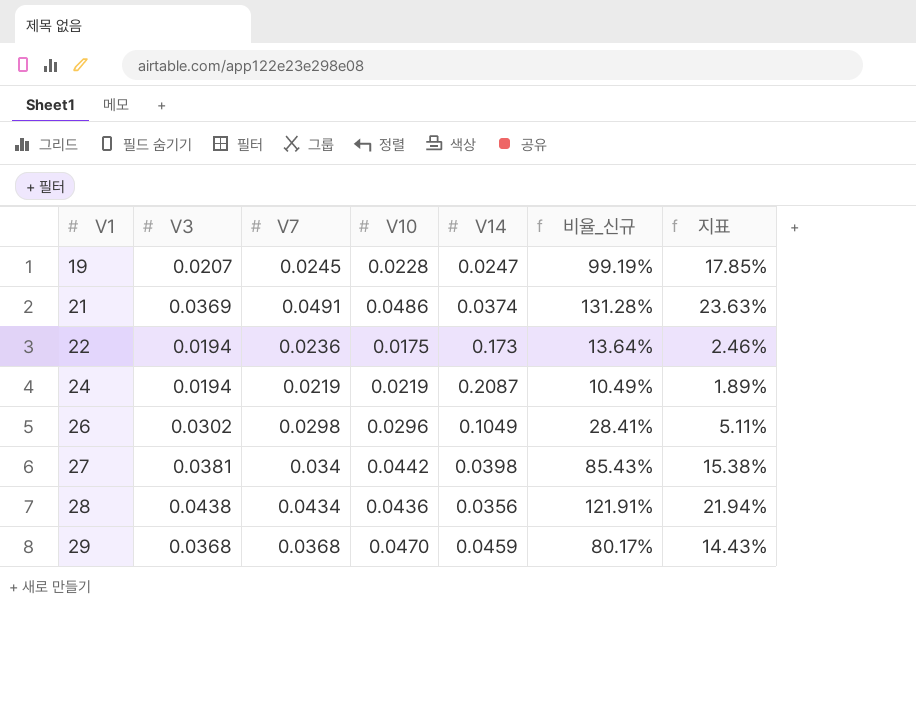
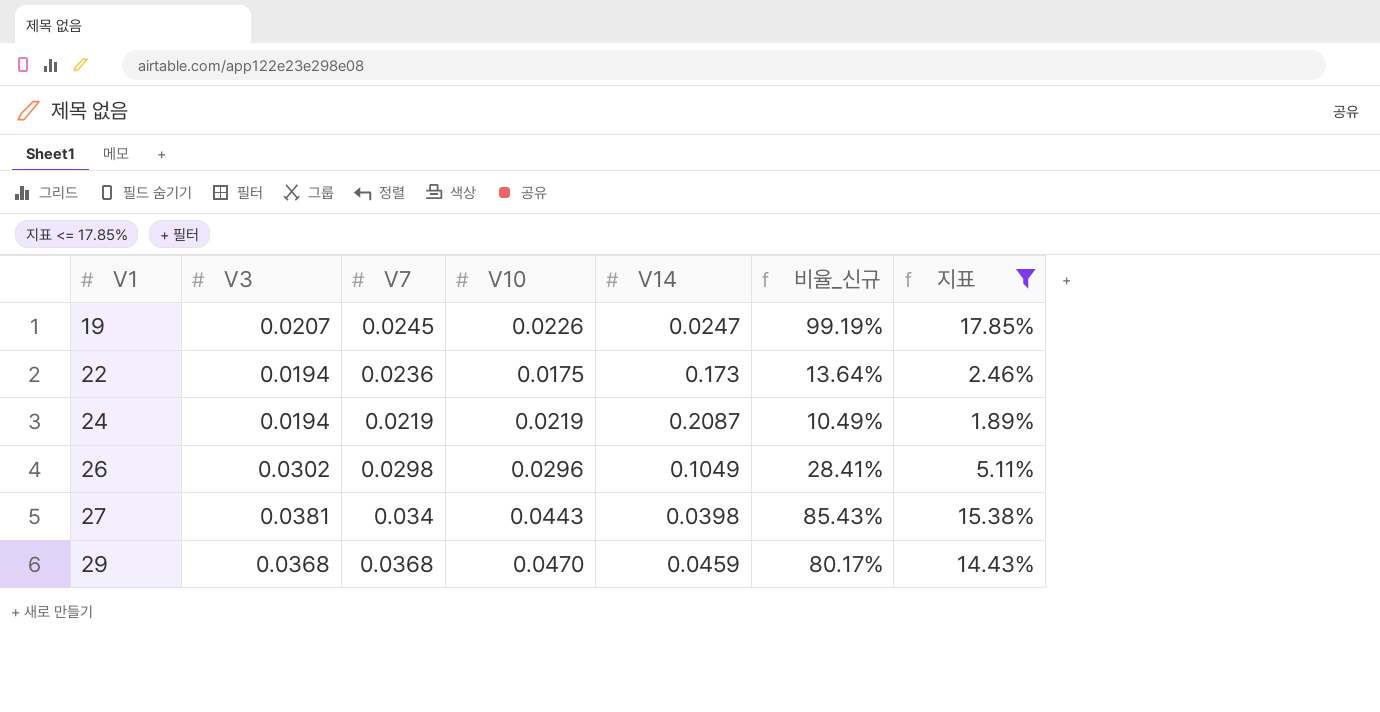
filter: none -> 지표 <= 17.85%
19 | V10: 0.0228 -> 0.0226
27 | V10: 0.0442 -> 0.0443

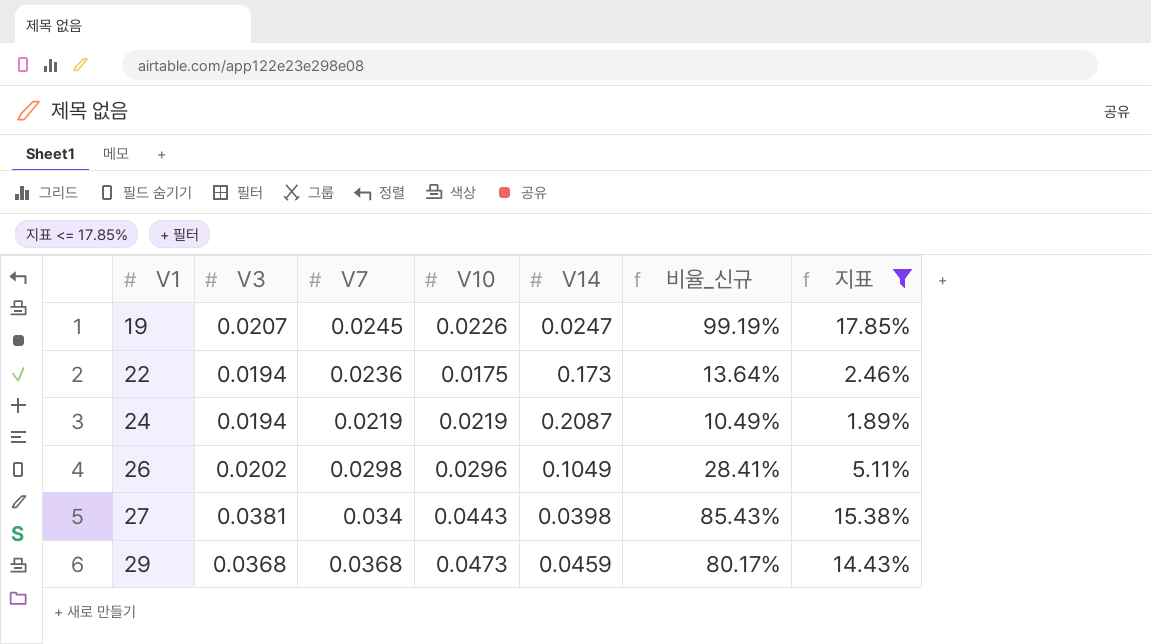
26 | V3: 0.0302 -> 0.0202
29 | V10: 0.0470 -> 0.0473

